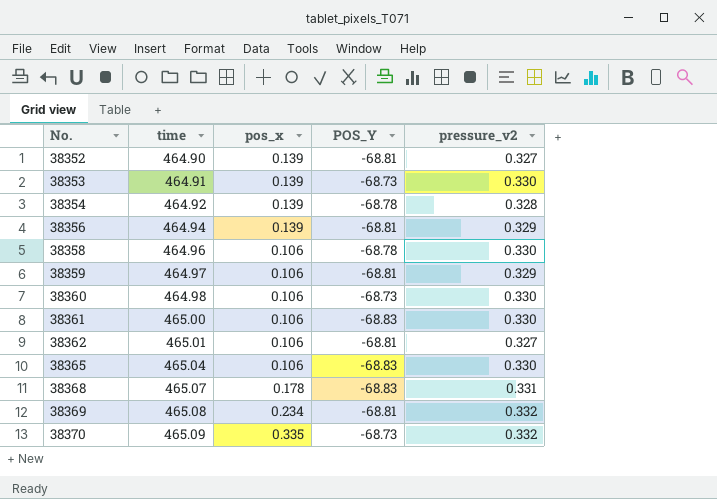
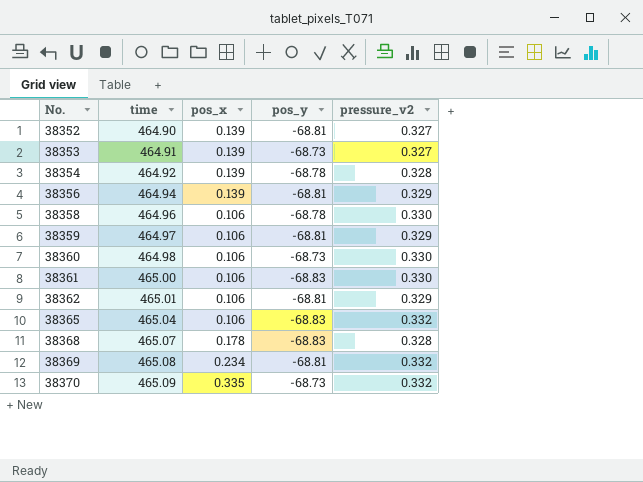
column name: POS_Y -> pos_y
38353 | pressure_v2: 0.330 -> 0.327
38362 | pressure_v2: 0.327 -> 0.329
38365 | pressure_v2: 0.330 -> 0.332
38368 | pressure_v2: 0.331 -> 0.328

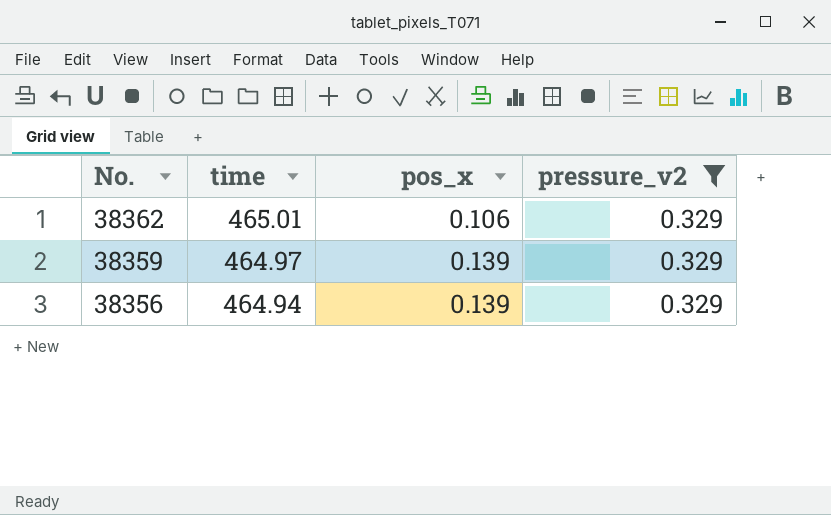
filter: none -> pressure_v2 = 0.329
row order: No. ascending -> No. descending
column pos_y | position: 4 -> none
38359 | pos_x: 0.106 -> 0.139

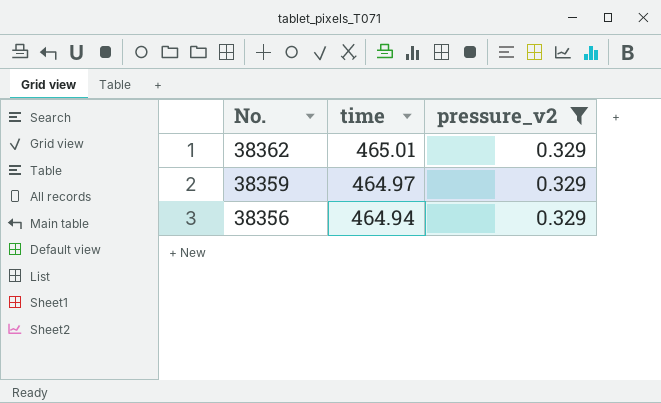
column pos_x | position: 3 -> none

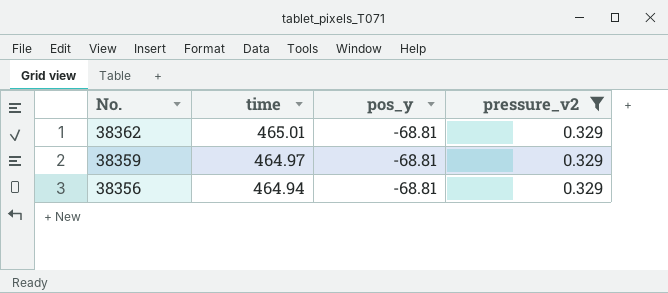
column pos_y | position: none -> 3

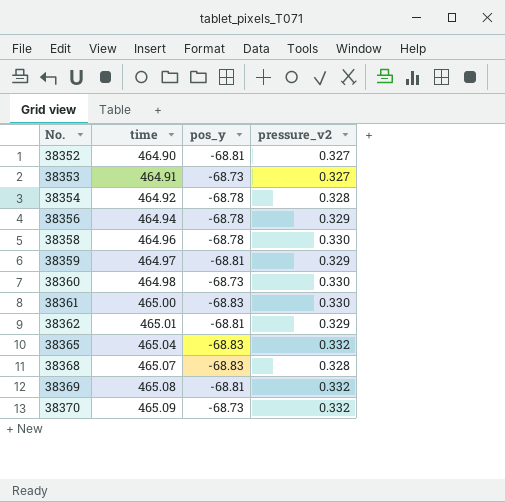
filter: pressure_v2 = 0.329 -> none
row order: No. descending -> No. ascending
38356 | pos_y: -68.81 -> -68.78

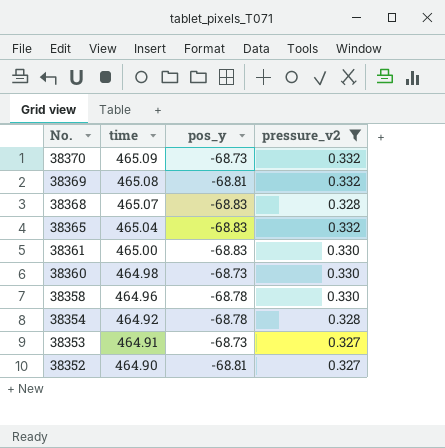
filter: none -> pressure_v2 != 0.329
row order: No. ascending -> No. descending

